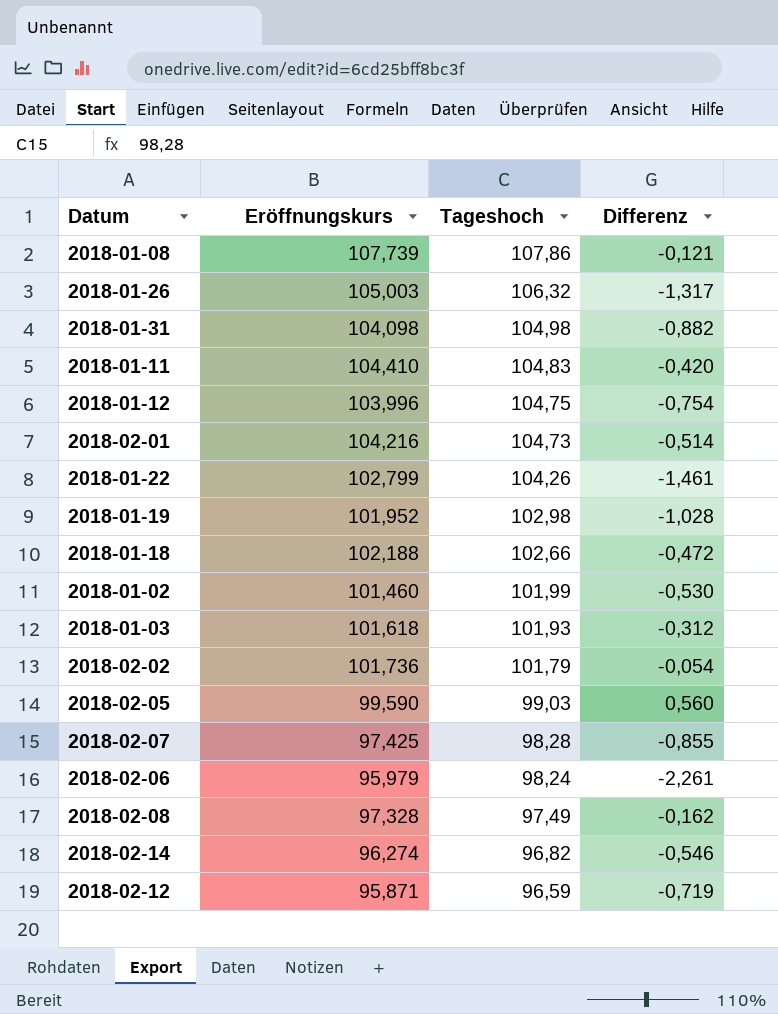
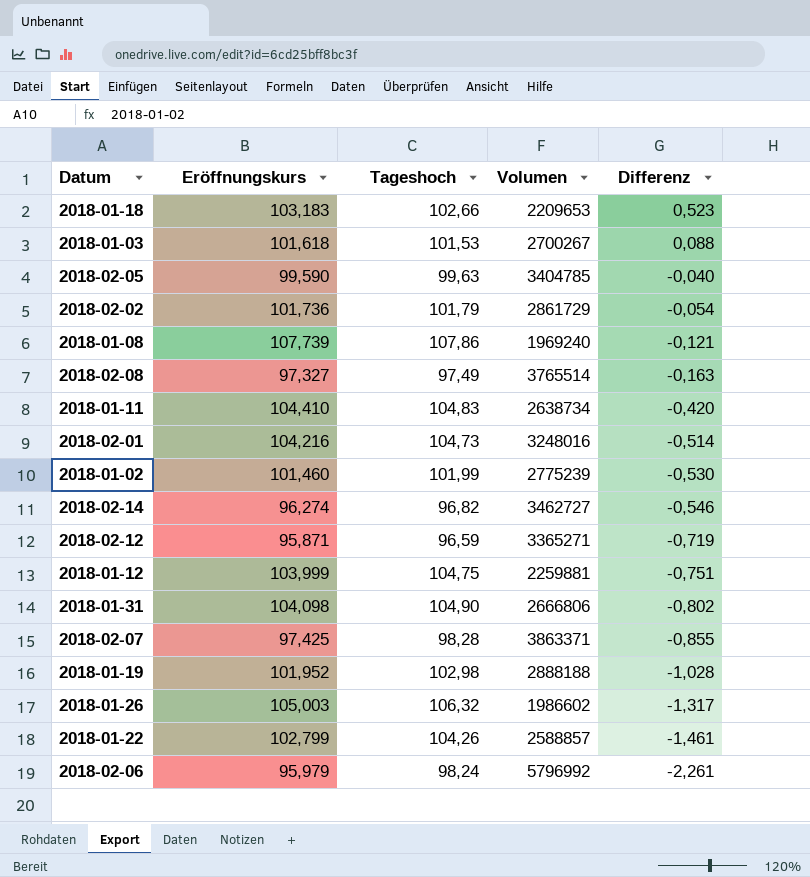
row order: Tageshoch descending -> Differenz descending
column Volumen | position: none -> 4
2018-01-18 | Eröffnungskurs: 102,188 -> 103,183
2018-01-18 | Differenz: -0,472 -> 0,523
2018-01-03 | Tageshoch: 101,93 -> 101,53
2018-01-03 | Differenz: -0,312 -> 0,088
2018-02-05 | Tageshoch: 99,03 -> 99,63
2018-02-05 | Differenz: 0,560 -> -0,040
2018-02-08 | Eröffnungskurs: 97,328 -> 97,327
2018-02-08 | Differenz: -0,162 -> -0,163
2018-01-12 | Eröffnungskurs: 103,996 -> 103,999
2018-01-12 | Differenz: -0,754 -> -0,751
2018-01-31 | Tageshoch: 104,98 -> 104,90
2018-01-31 | Differenz: -0,882 -> -0,802

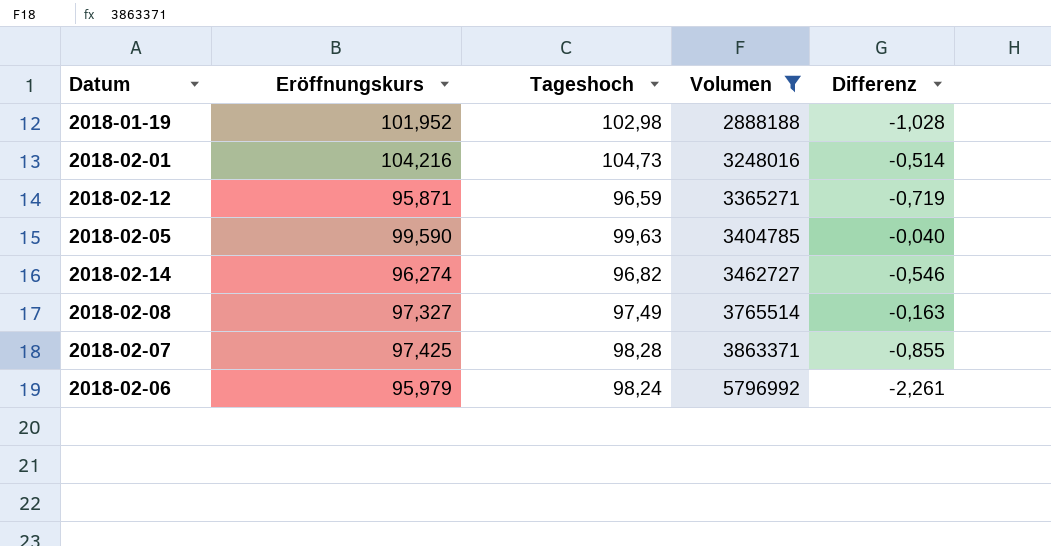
filter: none -> Volumen >= 2888188
row order: Differenz descending -> Volumen ascending

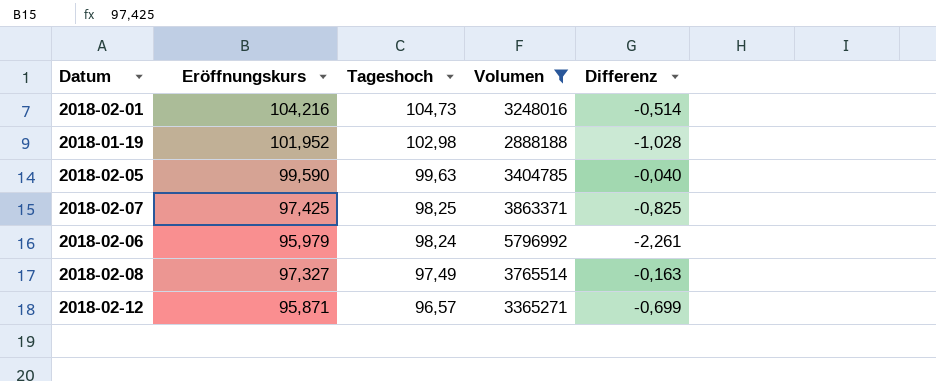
row order: Volumen ascending -> Tageshoch descending
row 2018-02-14: 96,274 | 96,82 | 3462727 | -0,546 -> none
2018-02-07 | Tageshoch: 98,28 -> 98,25
2018-02-07 | Differenz: -0,855 -> -0,825
2018-02-12 | Tageshoch: 96,59 -> 96,57
2018-02-12 | Differenz: -0,719 -> -0,699

